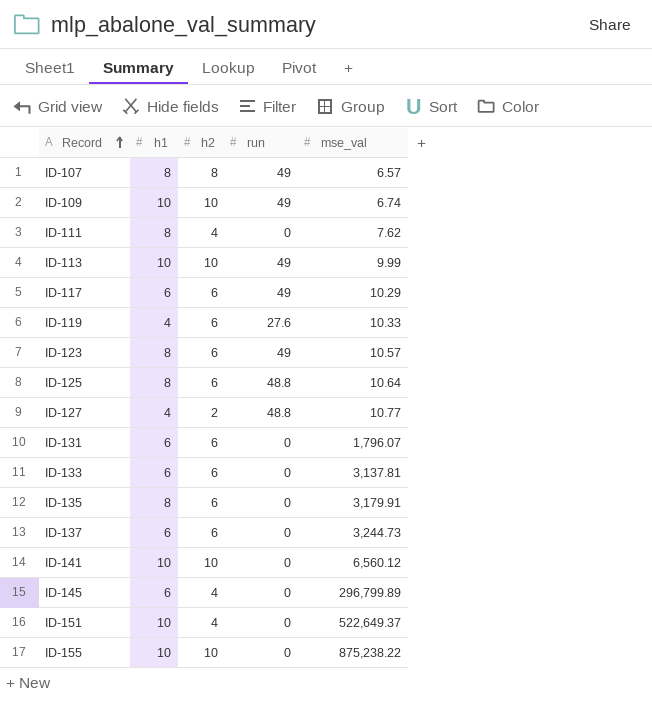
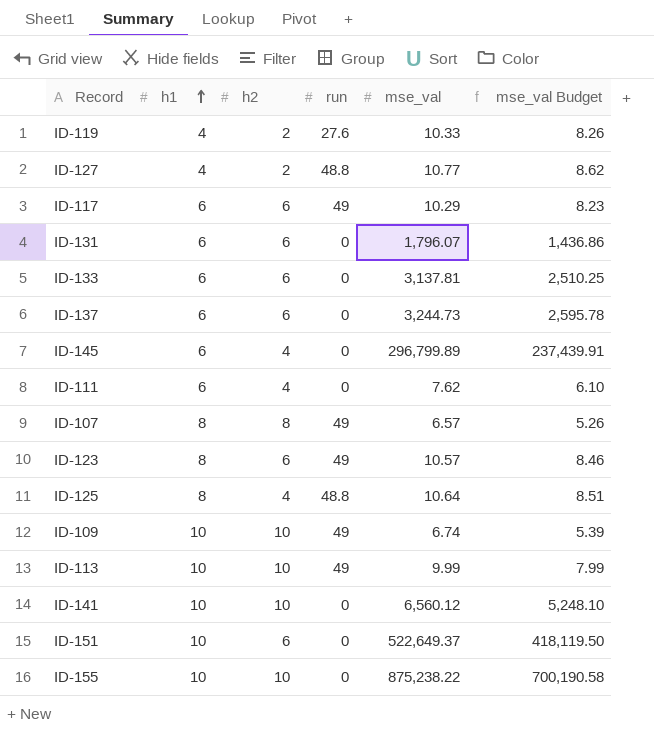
row order: Record ascending -> h1 ascending
column mse_val Budget | formula: none -> [mse_val] * 0.8
row ID-135: 8 | 6 | 0 | 3,179.91 -> none
ID-119 | h2: 6 -> 2
ID-111 | h1: 8 -> 6
ID-125 | h2: 6 -> 4
ID-151 | h2: 4 -> 6

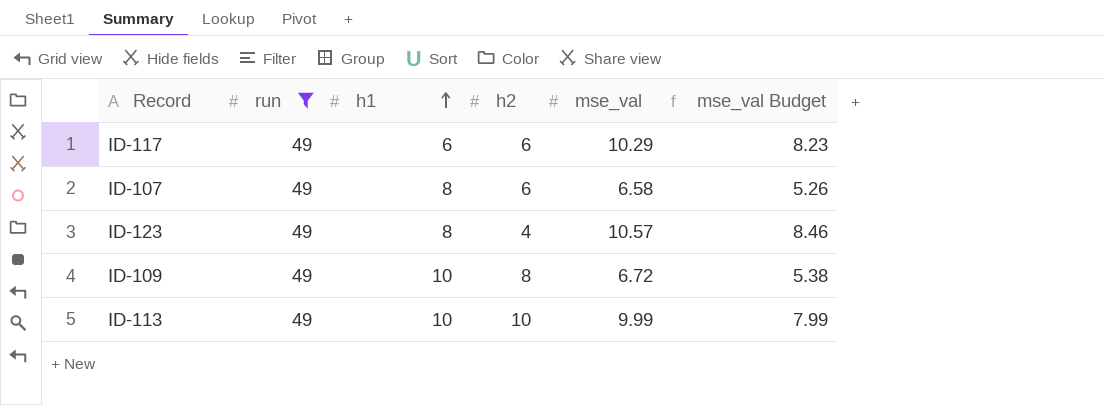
filter: none -> run = 49
column run | position: 4 -> 2
ID-107 | h2: 8 -> 6
ID-107 | mse_val: 6.57 -> 6.58
ID-123 | h2: 6 -> 4
ID-109 | h2: 10 -> 8
ID-109 | mse_val: 6.74 -> 6.72
ID-109 | mse_val Budget: 5.39 -> 5.38

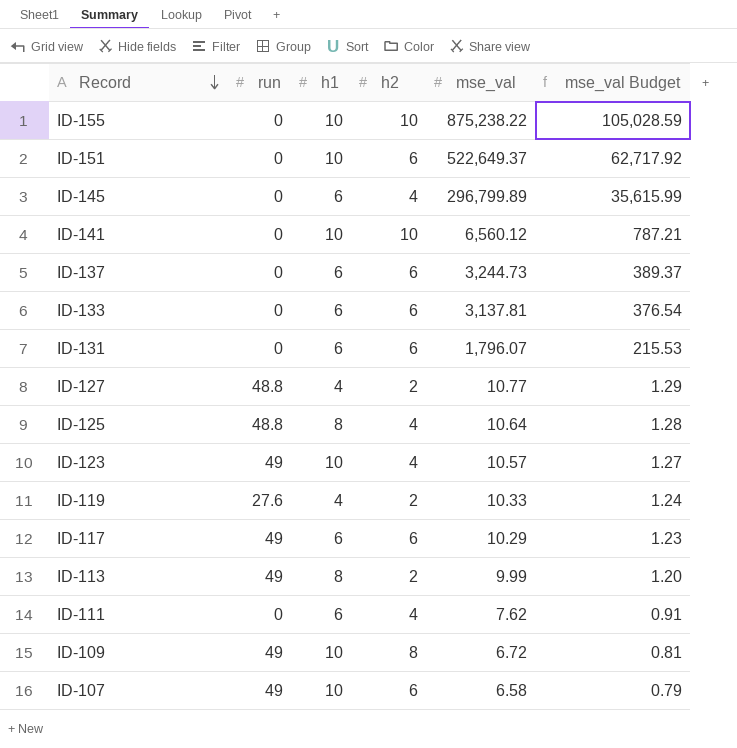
filter: run = 49 -> none
row order: h1 ascending -> Record descending
column mse_val Budget | formula: [mse_val] * 0.8 -> [mse_val] * 0.12
ID-123 | h1: 8 -> 10
ID-113 | h1: 10 -> 8
ID-113 | h2: 10 -> 2
ID-107 | h1: 8 -> 10

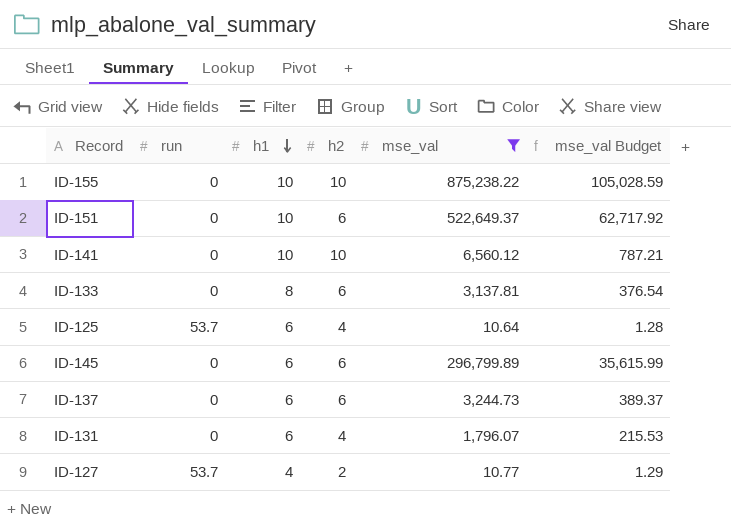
filter: none -> mse_val >= 10.64
row order: Record descending -> h1 descending
ID-133 | h1: 6 -> 8
ID-125 | run: 48.8 -> 53.7
ID-125 | h1: 8 -> 6
ID-145 | h2: 4 -> 6
ID-131 | h2: 6 -> 4
ID-127 | run: 48.8 -> 53.7

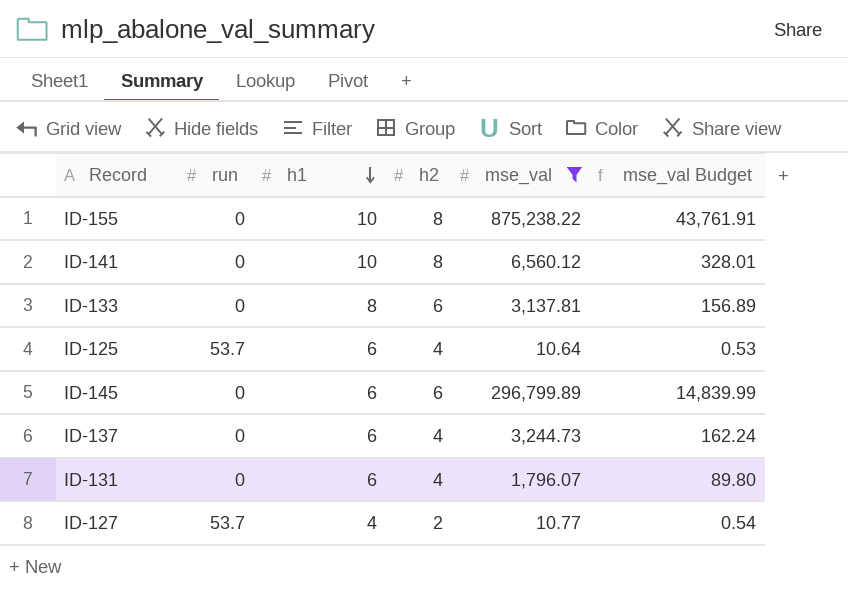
column mse_val Budget | formula: [mse_val] * 0.12 -> [mse_val] * 0.05
row ID-151: 0 | 10 | 6 | 522,649.37 | 62,717.92 -> none
ID-155 | h2: 10 -> 8
ID-141 | h2: 10 -> 8
ID-137 | h2: 6 -> 4

